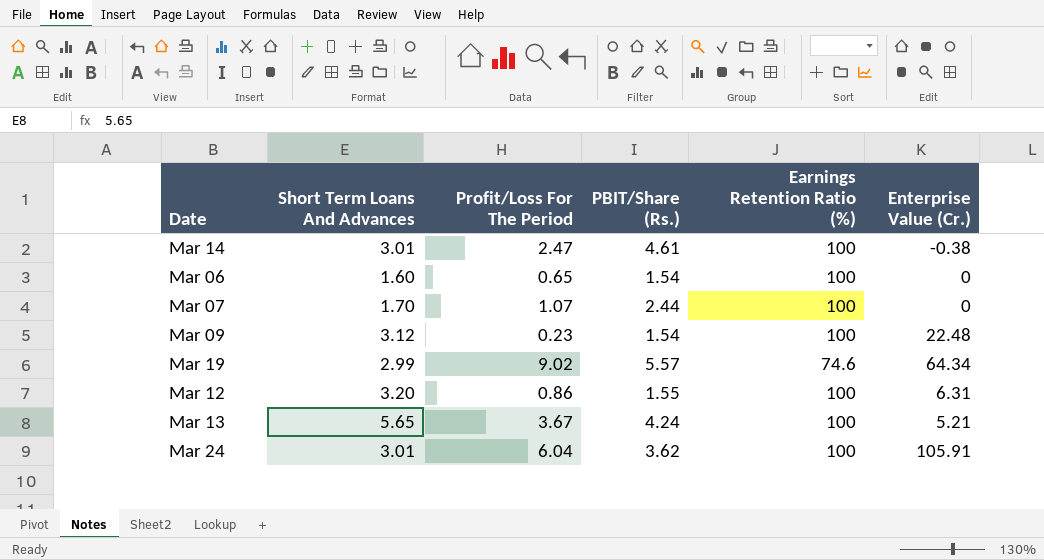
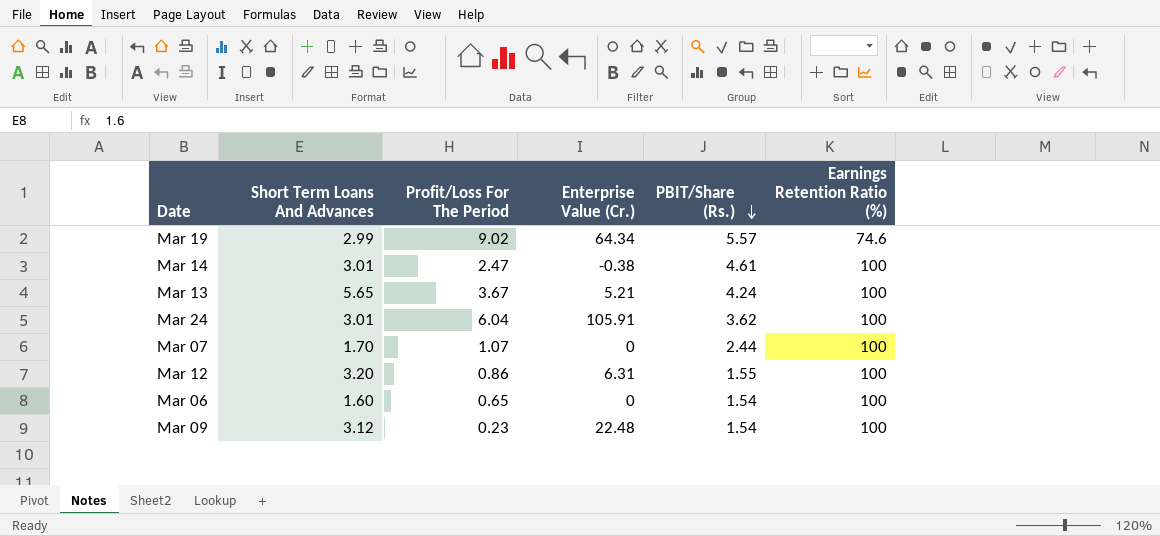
row order: none -> PBIT/Share (Rs.) descending
column Enterprise Value (Cr.) | position: 6 -> 4

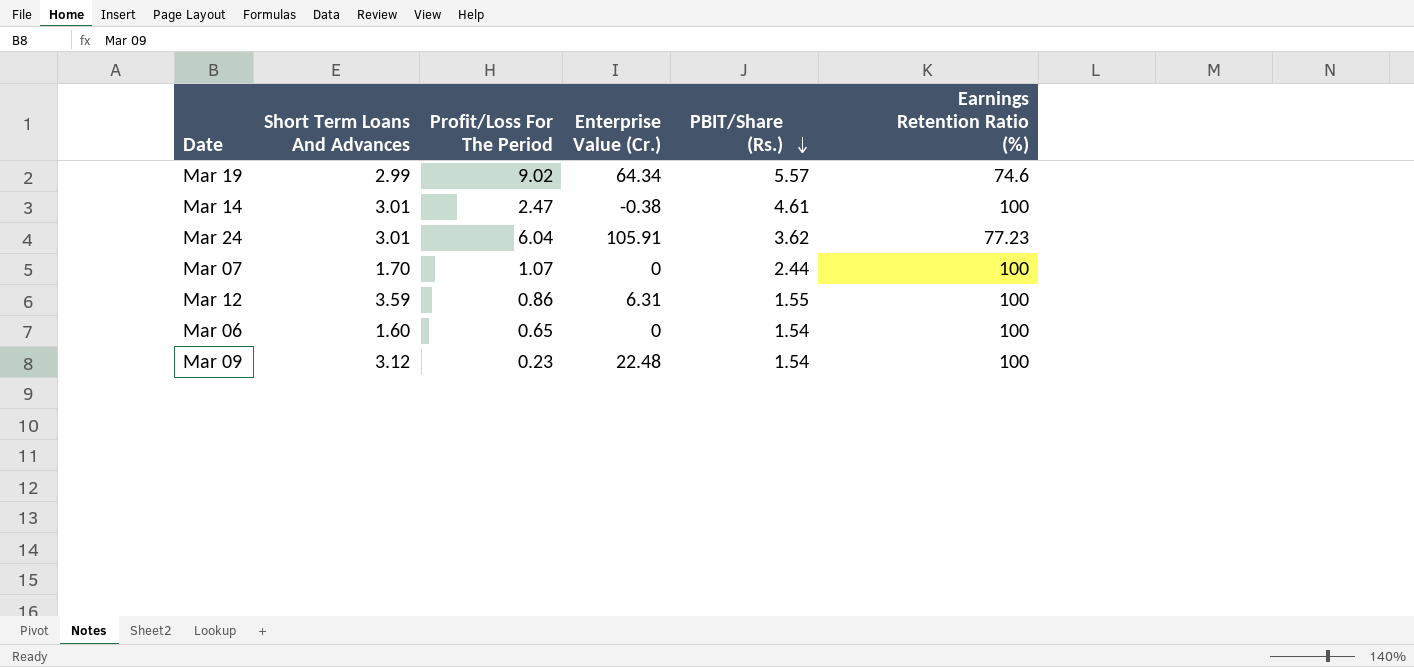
row Mar 13: 5.65 | 3.67 | 5.21 | 4.24 | 100 -> none
Mar 24 | Earnings Retention Ratio (%): 100 -> 77.23
Mar 12 | Short Term Loans And Advances: 3.20 -> 3.59

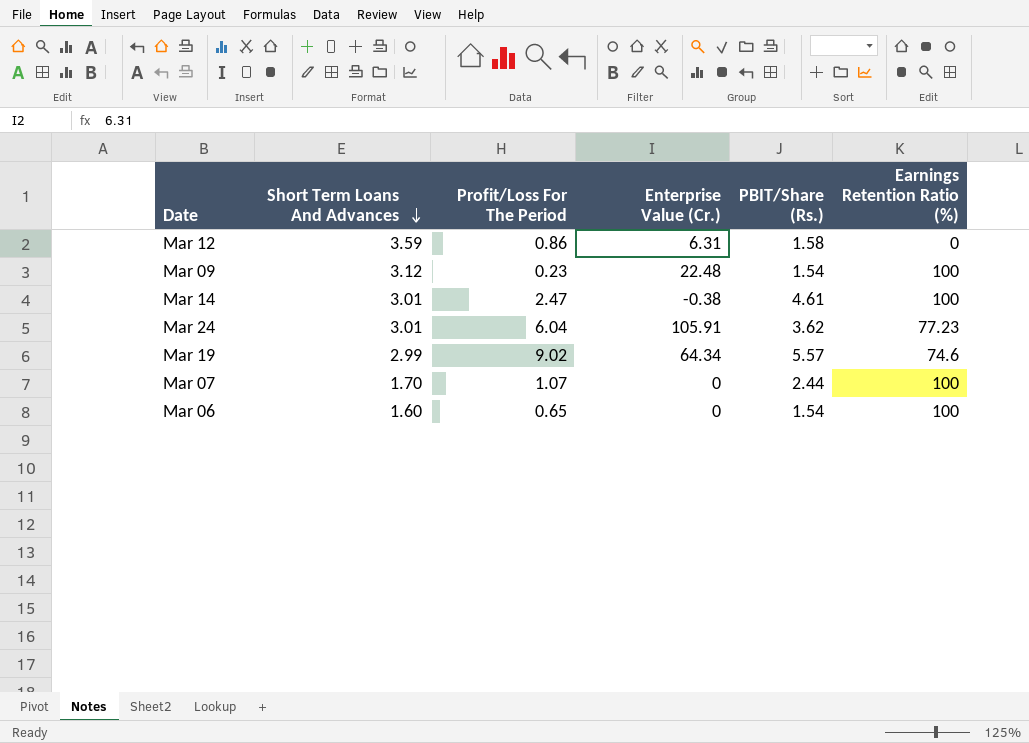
row order: PBIT/Share (Rs.) descending -> Short Term Loans And Advances descending
Mar 12 | PBIT/Share (Rs.): 1.55 -> 1.58
Mar 12 | Earnings Retention Ratio (%): 100 -> 0

